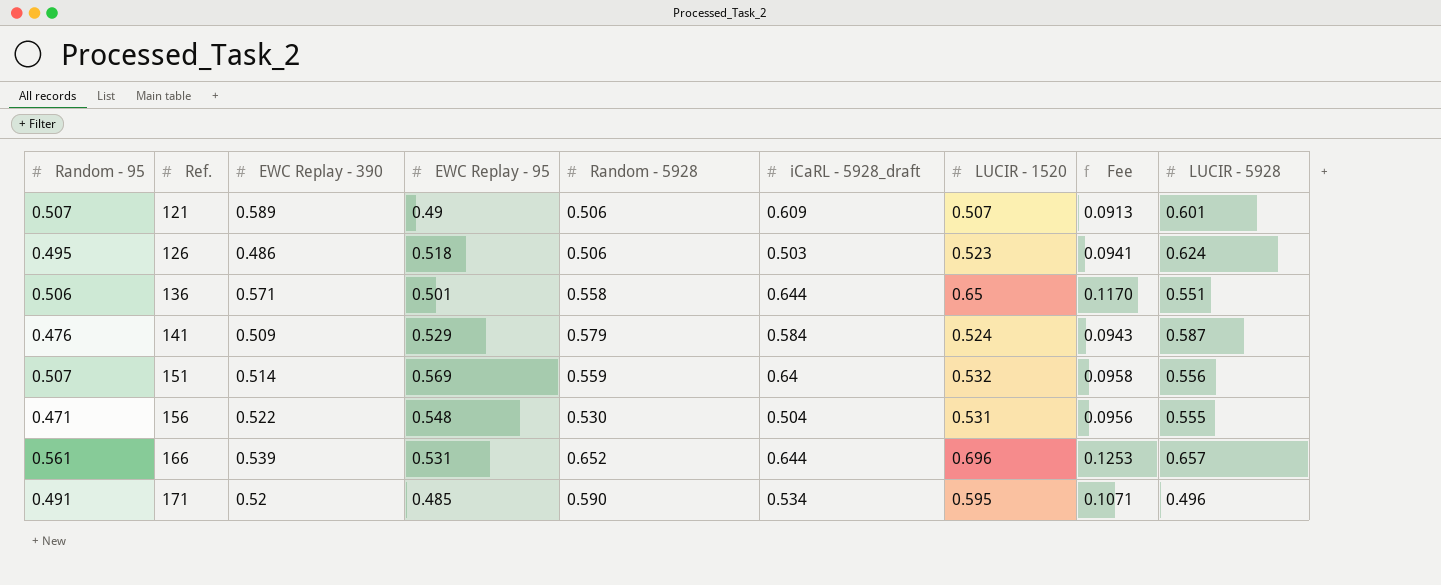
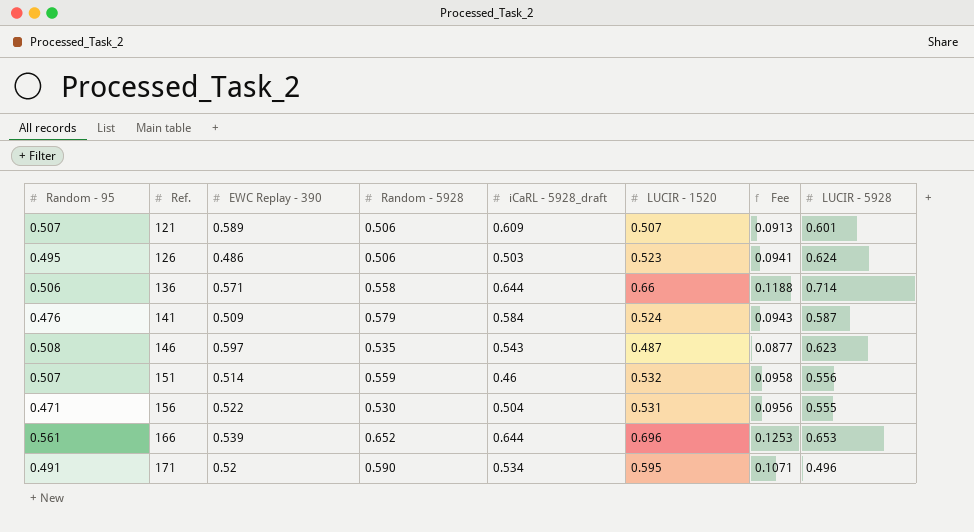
column EWC Replay - 95 | position: 4 -> none
136 | LUCIR - 1520: 0.65 -> 0.66
136 | Fee: 0.1170 -> 0.1188
136 | LUCIR - 5928: 0.551 -> 0.714
row 146: none -> 0.508 | 0.597 | 0.535 | 0.543 | 0.487 | 0.0877 | 0.623
151 | iCaRL - 5928_draft: 0.64 -> 0.46
166 | LUCIR - 5928: 0.657 -> 0.653

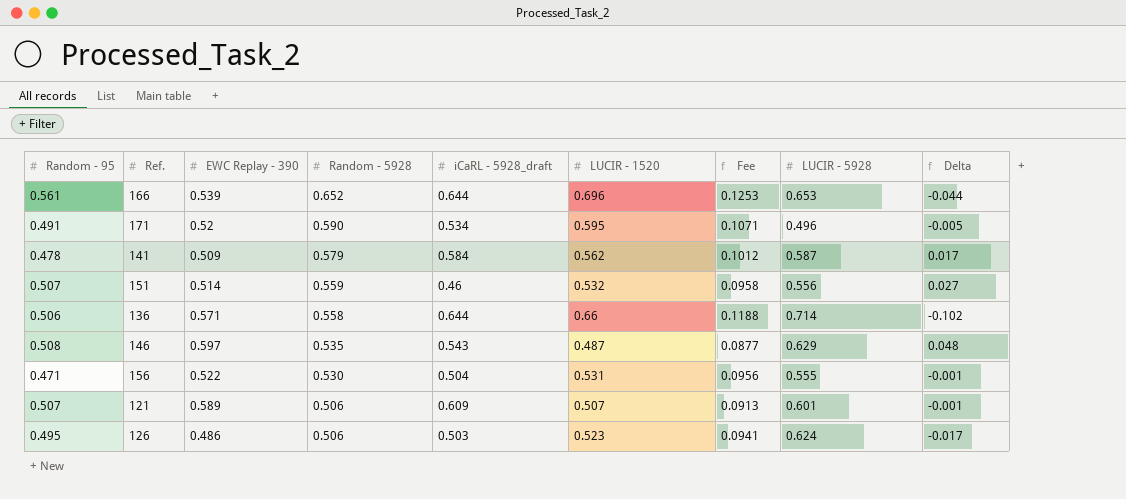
row order: Ref. ascending -> Random - 5928 descending
column Delta | formula: none -> [Random - 5928] - [LUCIR - 1520]
141 | Random - 95: 0.476 -> 0.478
141 | LUCIR - 1520: 0.524 -> 0.562
141 | Fee: 0.0943 -> 0.1012
146 | LUCIR - 5928: 0.623 -> 0.629

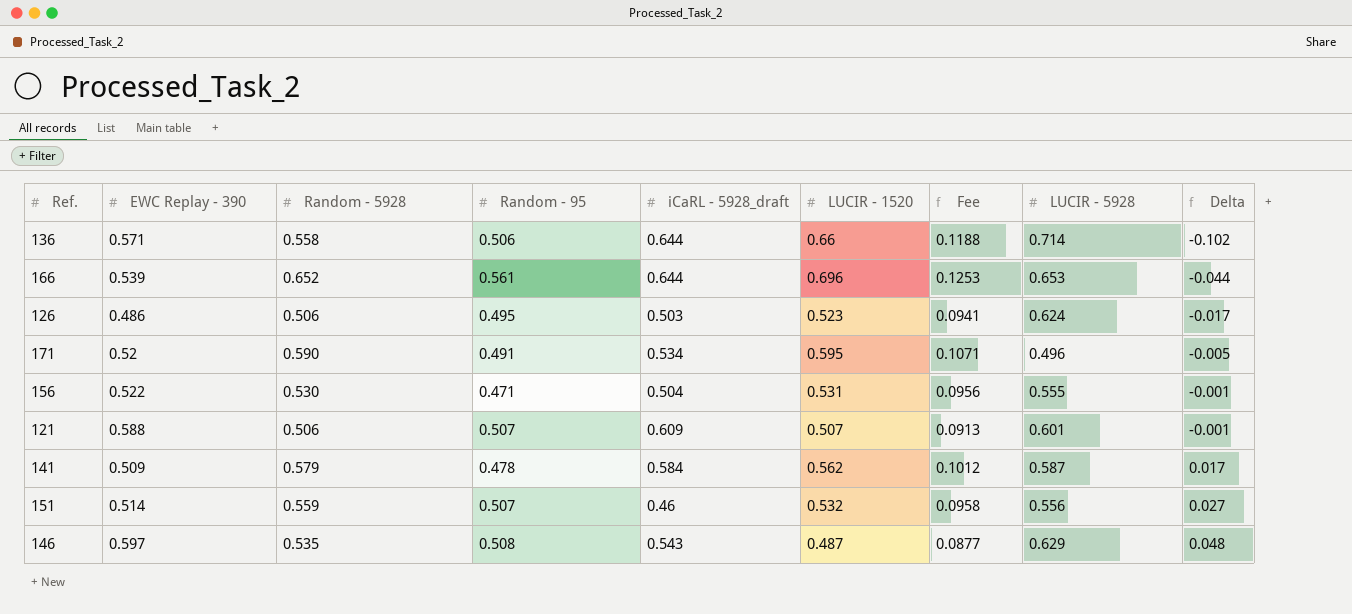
row order: Random - 5928 descending -> Delta ascending
column Random - 95 | position: 1 -> 4
121 | EWC Replay - 390: 0.589 -> 0.588

